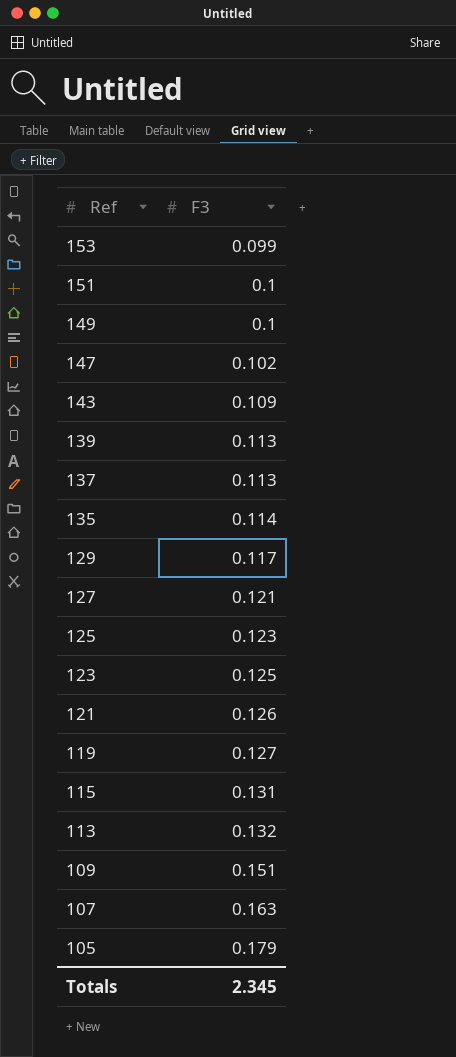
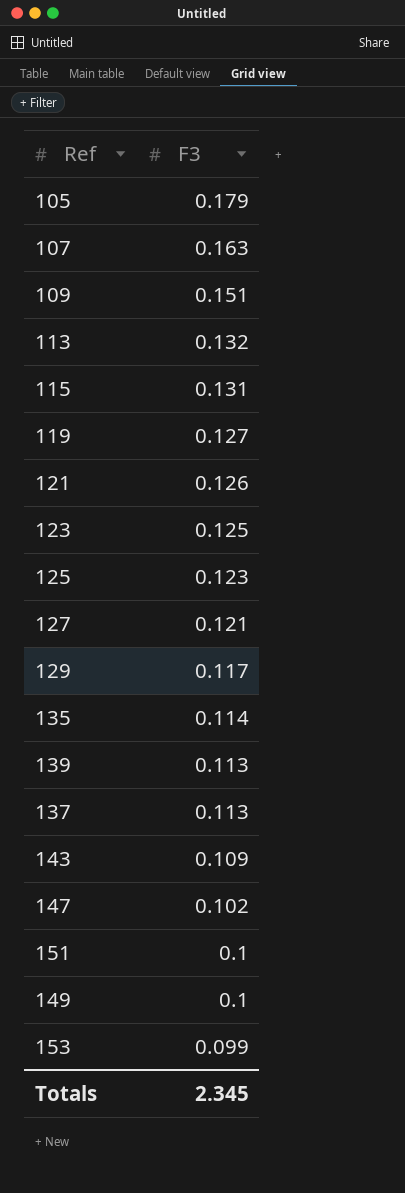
row order: Ref descending -> F3 descending

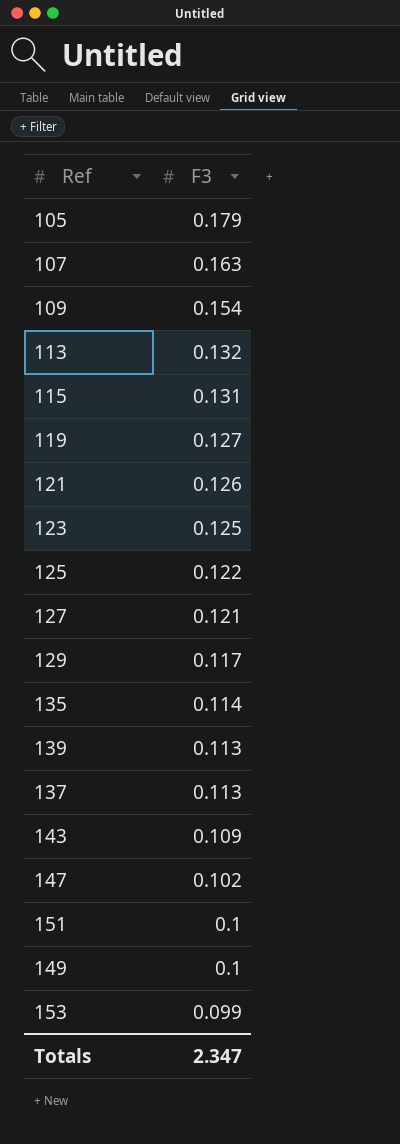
109 | F3: 0.151 -> 0.154
125 | F3: 0.123 -> 0.122
Totals | F3: 2.345 -> 2.347

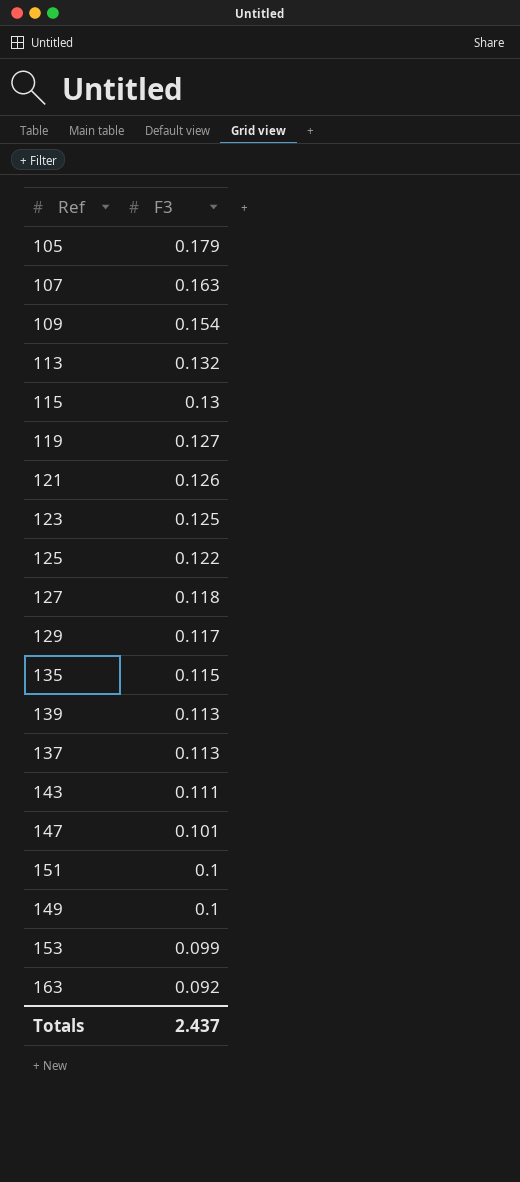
115 | F3: 0.131 -> 0.13
127 | F3: 0.121 -> 0.118
135 | F3: 0.114 -> 0.115
143 | F3: 0.109 -> 0.111
147 | F3: 0.102 -> 0.101
row 163: none -> 0.092
Totals | F3: 2.347 -> 2.437

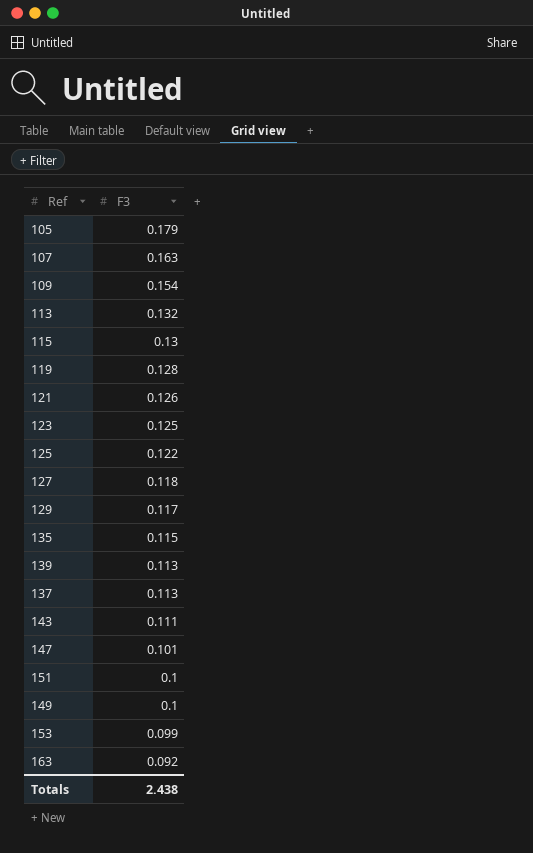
119 | F3: 0.127 -> 0.128
Totals | F3: 2.437 -> 2.438

